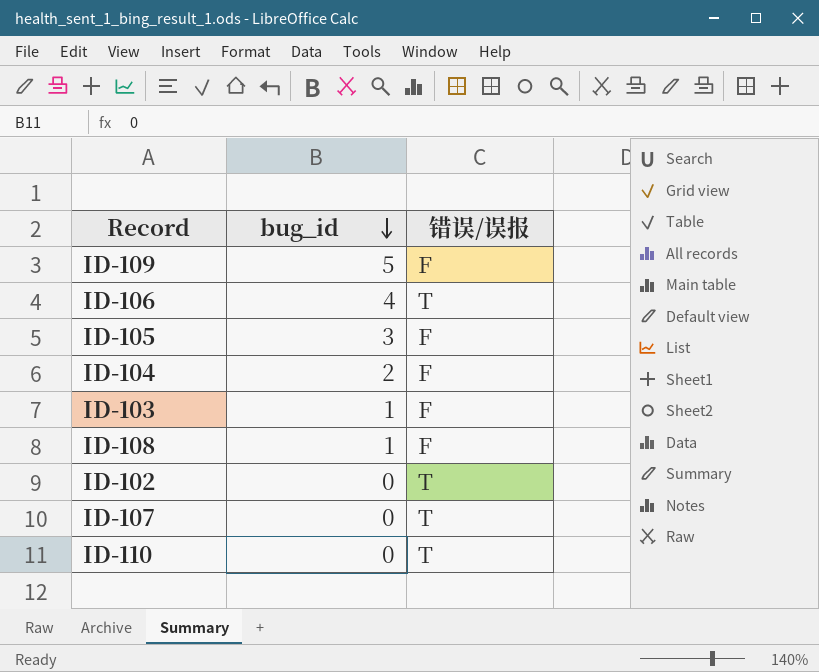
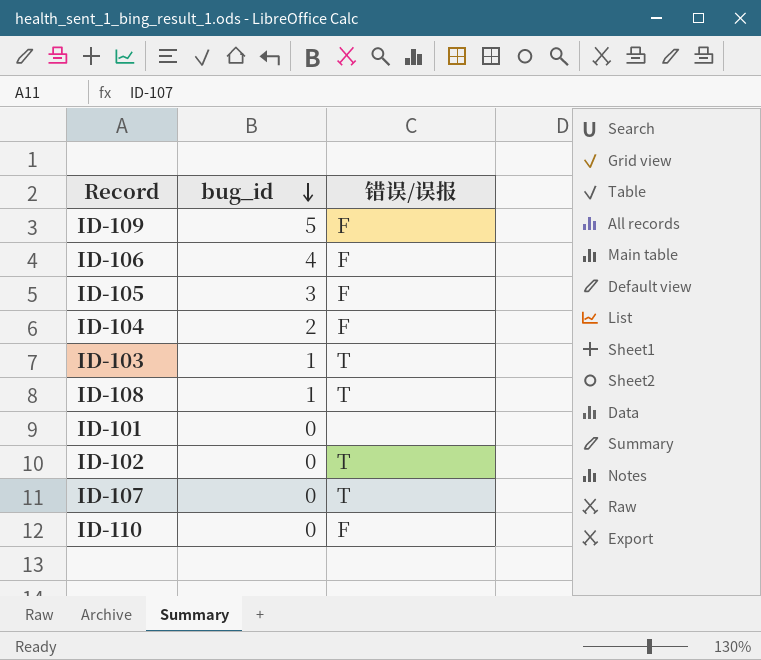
ID-106 | 错误/误报: T -> F
ID-103 | 错误/误报: F -> T
ID-108 | 错误/误报: F -> T
row ID-101: none -> 0 | none
ID-110 | 错误/误报: T -> F

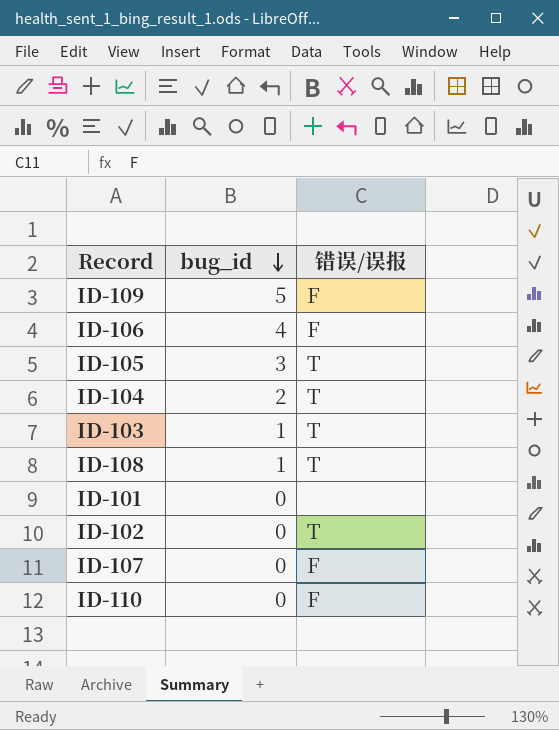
ID-105 | 错误/误报: F -> T
ID-104 | 错误/误报: F -> T
ID-107 | 错误/误报: T -> F

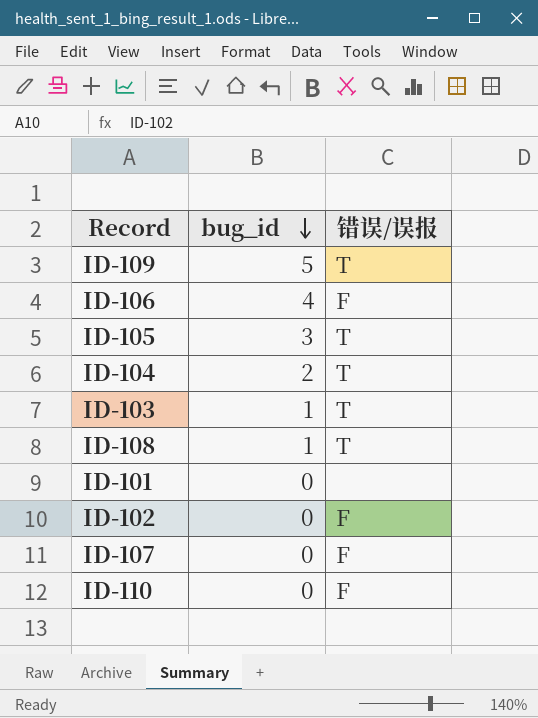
ID-109 | 错误/误报: F -> T
ID-102 | 错误/误报: T -> F

